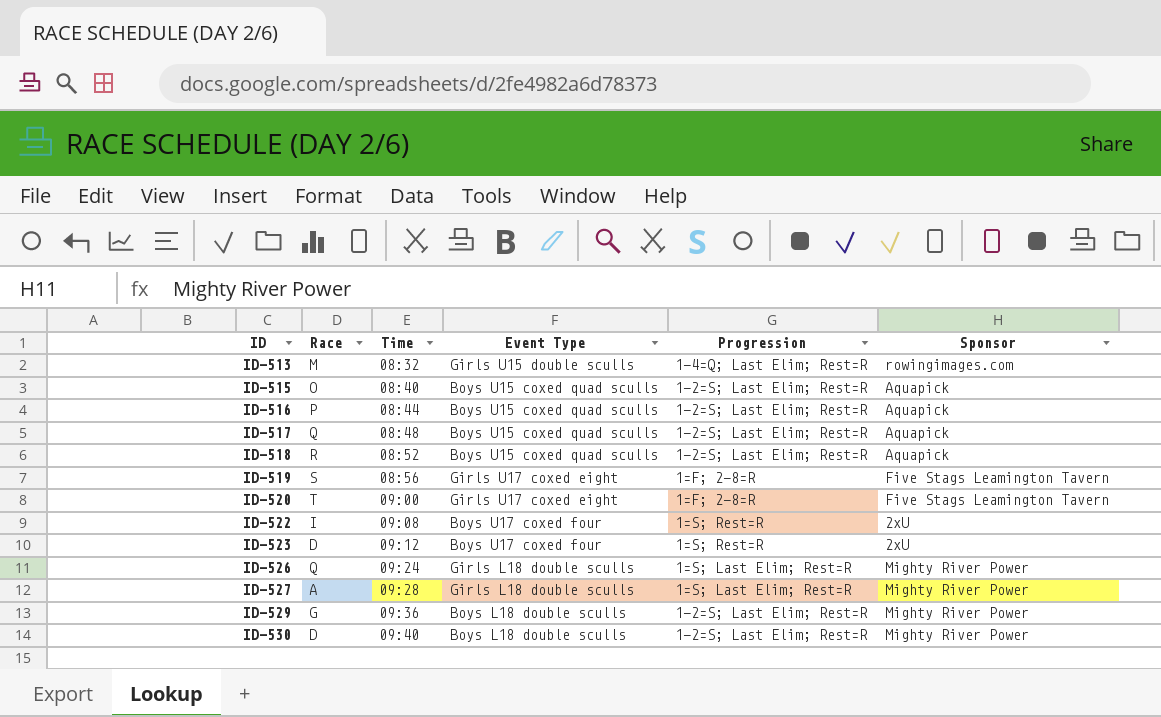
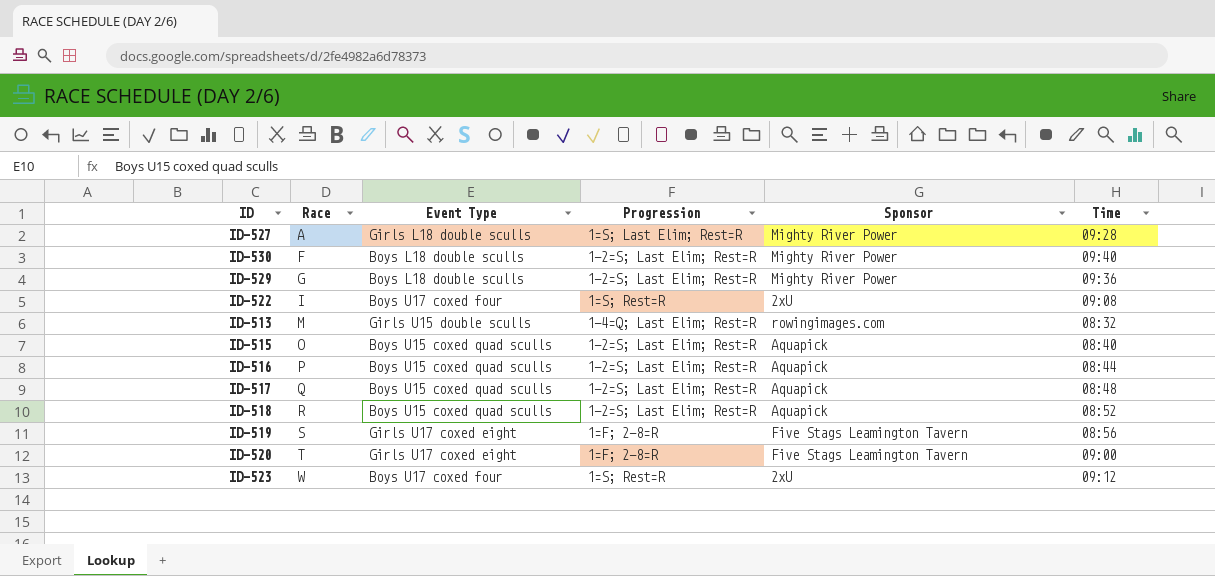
row order: ID ascending -> Race ascending
column Time | position: 3 -> 6
row ID-526: Q | 09:24 | Girls L18 double sculls | 1=S; Last Elim; Rest=R | Mighty River Power -> none
ID-530 | Race: D -> F
ID-523 | Race: D -> W

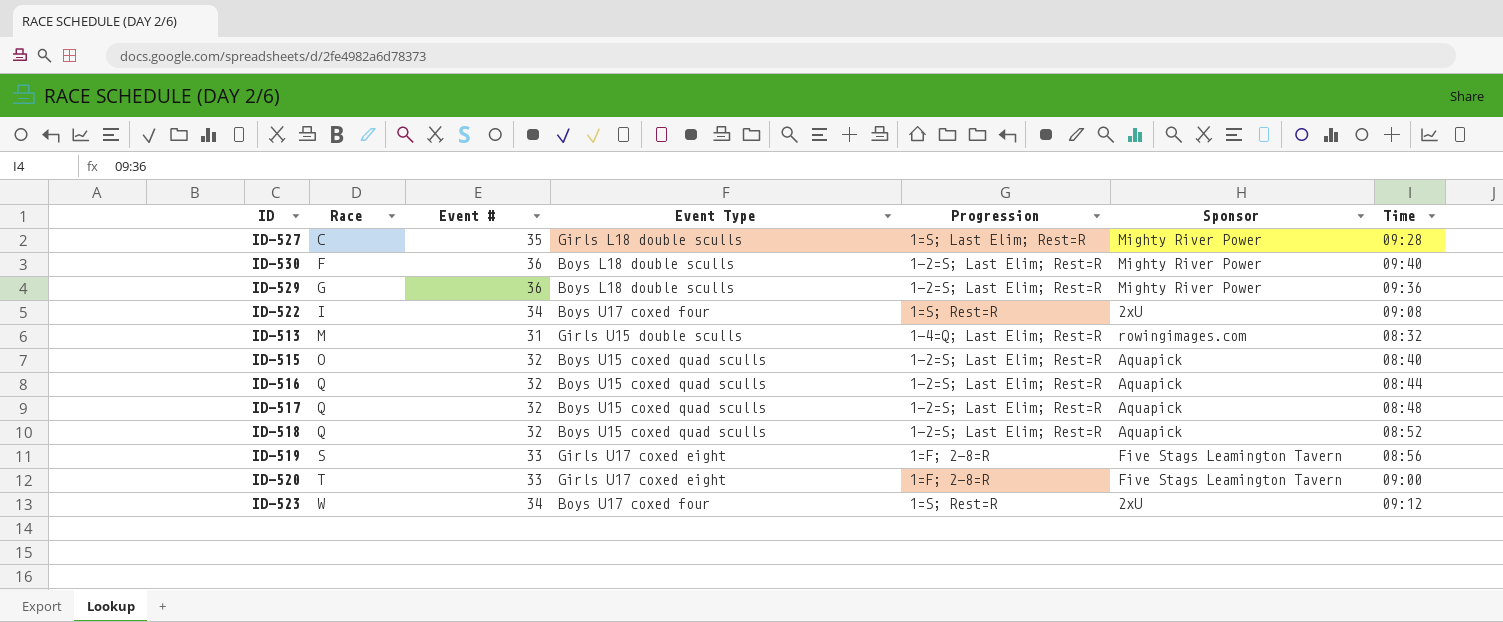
column Event # | position: none -> 3
ID-527 | Race: A -> C
ID-516 | Race: P -> Q
ID-518 | Race: R -> Q

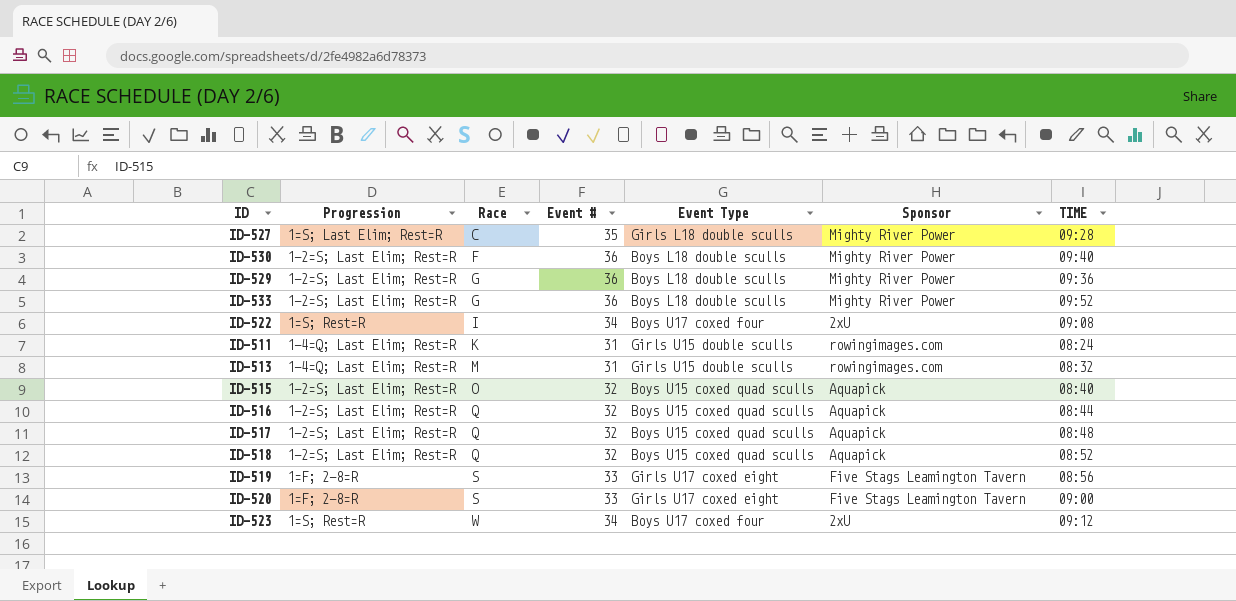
column Progression | position: 5 -> 2
column name: Time -> TIME
row ID-533: none -> 1-2=S; Last Elim; Rest=R | G | 36 | Boys L18 double sculls | Mighty River Power | 09:52
row ID-511: none -> 1-4=Q; Last Elim; Rest=R | K | 31 | Girls U15 double sculls | rowingimages.com | 08:24
ID-520 | Race: T -> S

